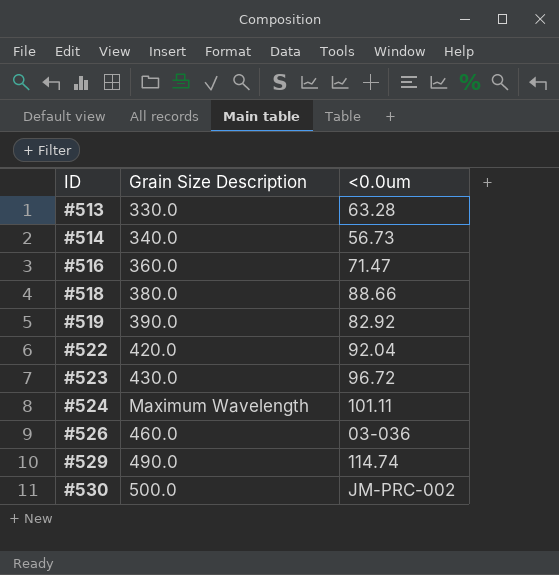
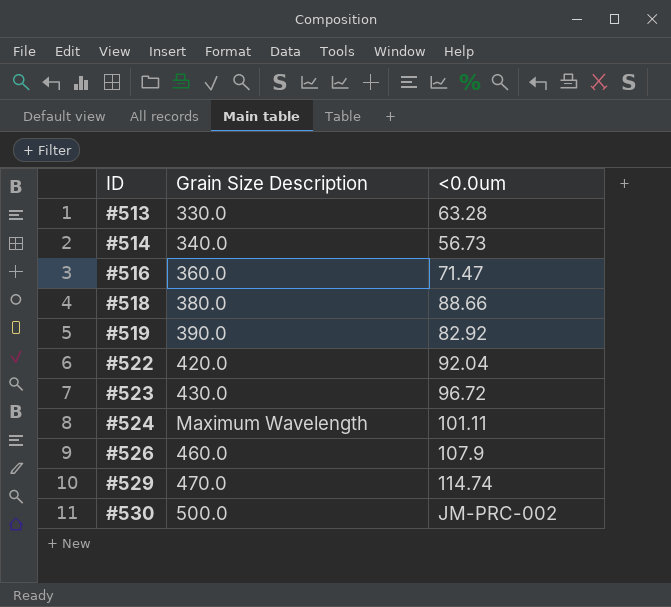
#526 | <0.0um: 03-036 -> 107.9
#529 | Grain Size Description: 490.0 -> 470.0

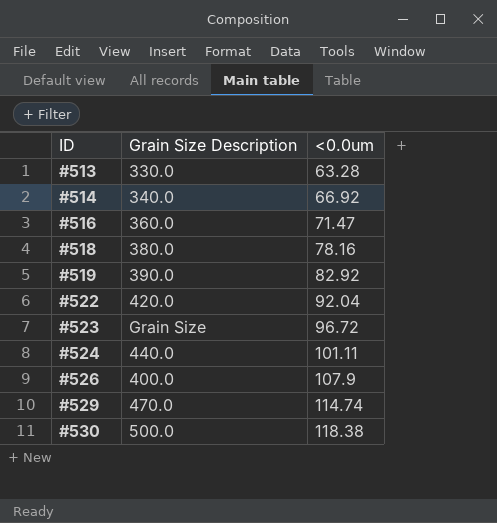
#514 | <0.0um: 56.73 -> 66.92
#518 | <0.0um: 88.66 -> 78.16
#523 | Grain Size Description: 430.0 -> Grain Size
#524 | Grain Size Description: Maximum Wavelength -> 440.0
#526 | Grain Size Description: 460.0 -> 400.0
#530 | <0.0um: JM-PRC-002 -> 118.38

